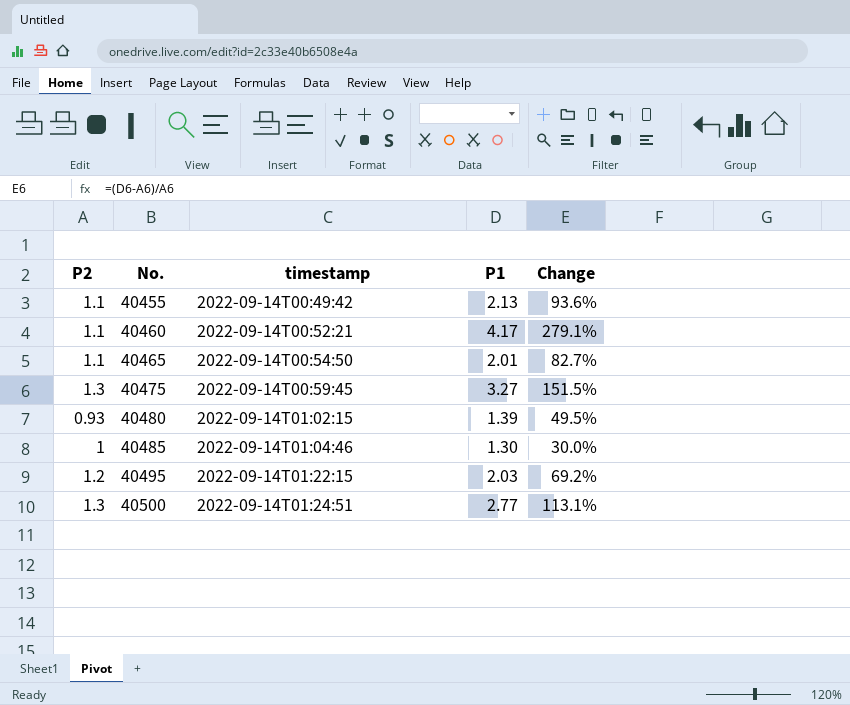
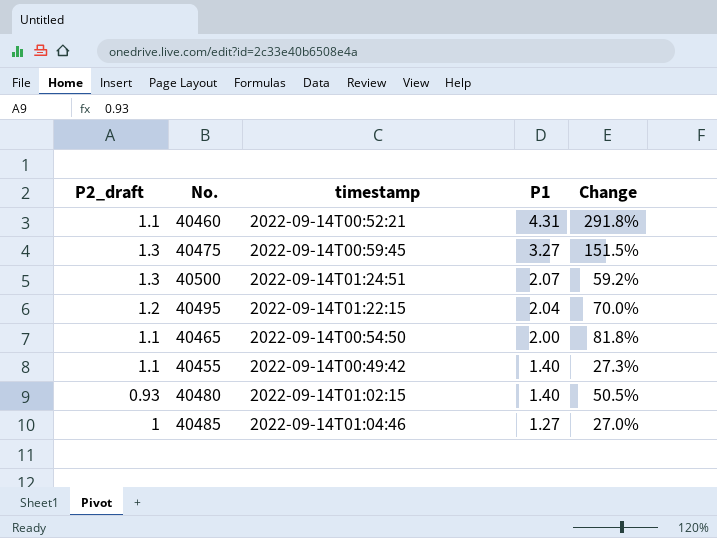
row order: No. ascending -> P1 descending
column name: P2 -> P2_draft
40460 | P1: 4.17 -> 4.31
40460 | Change: 279.1% -> 291.8%
40500 | P1: 2.77 -> 2.07
40500 | Change: 113.1% -> 59.2%
40495 | P1: 2.03 -> 2.04
40495 | Change: 69.2% -> 70.0%
40465 | P1: 2.01 -> 2.00
40465 | Change: 82.7% -> 81.8%
40455 | P1: 2.13 -> 1.40
40455 | Change: 93.6% -> 27.3%
40480 | P1: 1.39 -> 1.40
40480 | Change: 49.5% -> 50.5%
40485 | P1: 1.30 -> 1.27
40485 | Change: 30.0% -> 27.0%

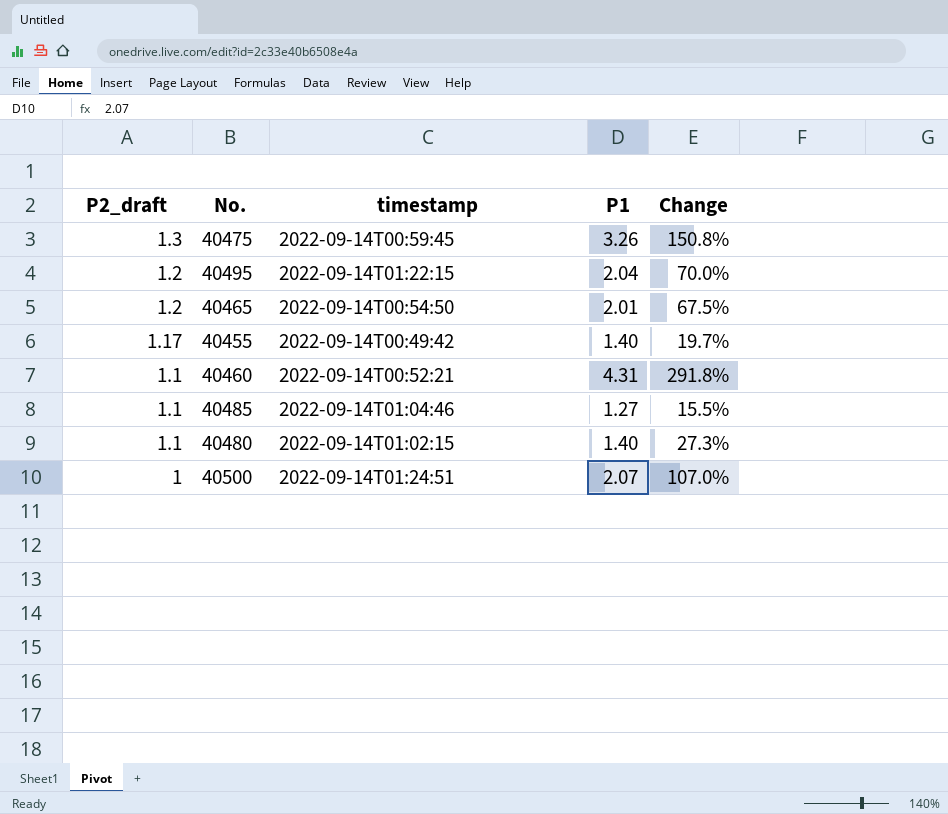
row order: P1 descending -> P2_draft descending
40475 | P1: 3.27 -> 3.26
40475 | Change: 151.5% -> 150.8%
40465 | P2_draft: 1.1 -> 1.2
40465 | P1: 2.00 -> 2.01
40465 | Change: 81.8% -> 67.5%
40455 | P2_draft: 1.1 -> 1.17
40455 | Change: 27.3% -> 19.7%
40485 | P2_draft: 1 -> 1.1
40485 | Change: 27.0% -> 15.5%
40480 | P2_draft: 0.93 -> 1.1
40480 | Change: 50.5% -> 27.3%
40500 | P2_draft: 1.3 -> 1
40500 | Change: 59.2% -> 107.0%

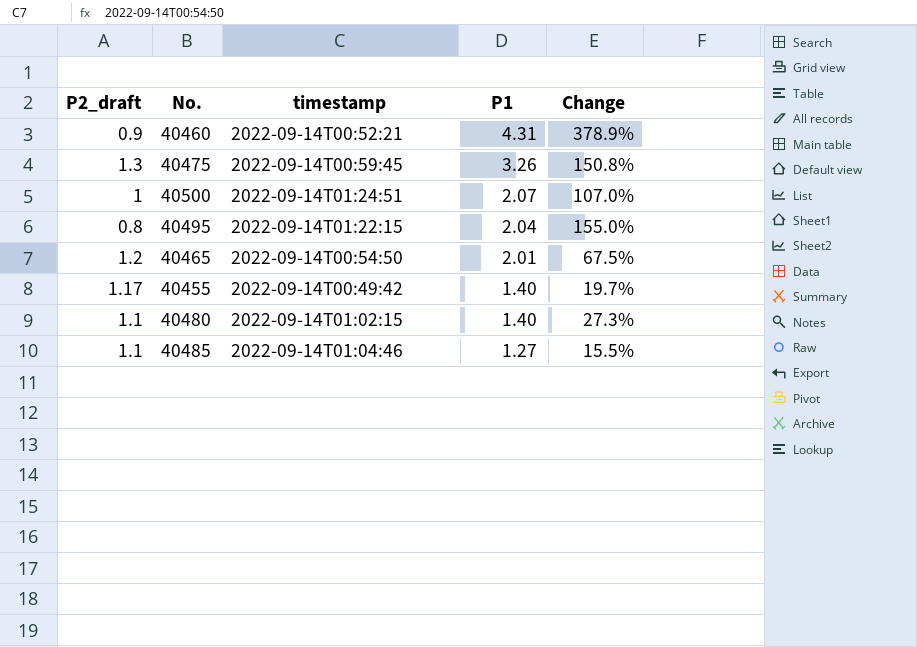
row order: P2_draft descending -> P1 descending
40460 | P2_draft: 1.1 -> 0.9
40460 | Change: 291.8% -> 378.9%
40495 | P2_draft: 1.2 -> 0.8
40495 | Change: 70.0% -> 155.0%

